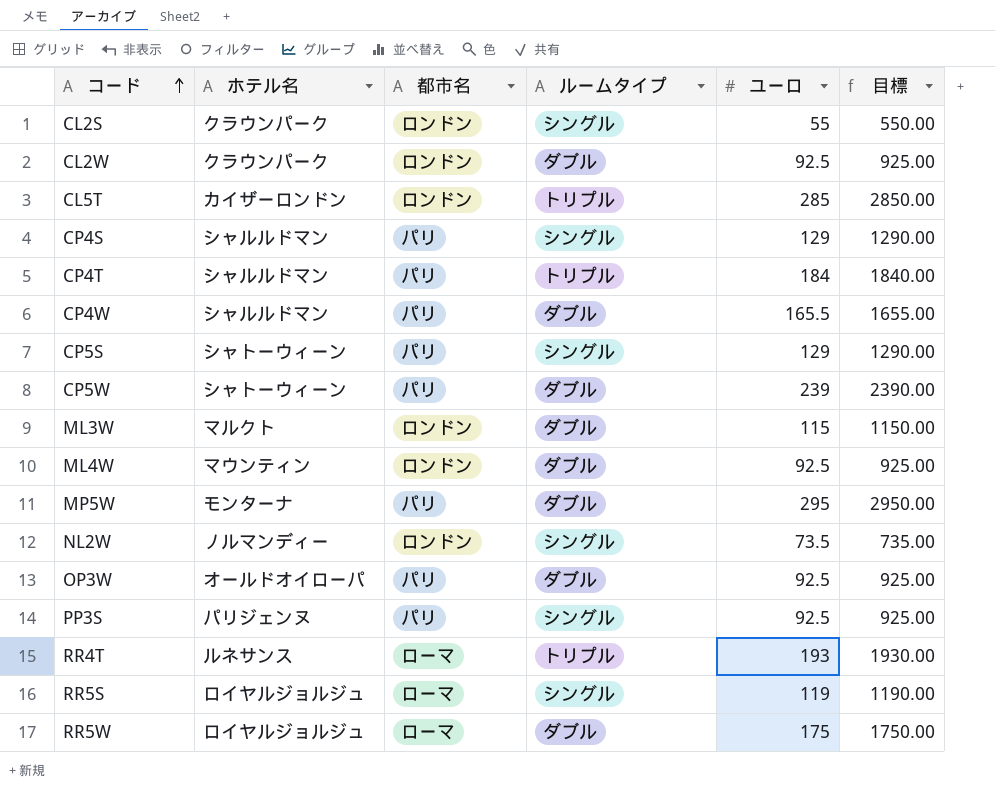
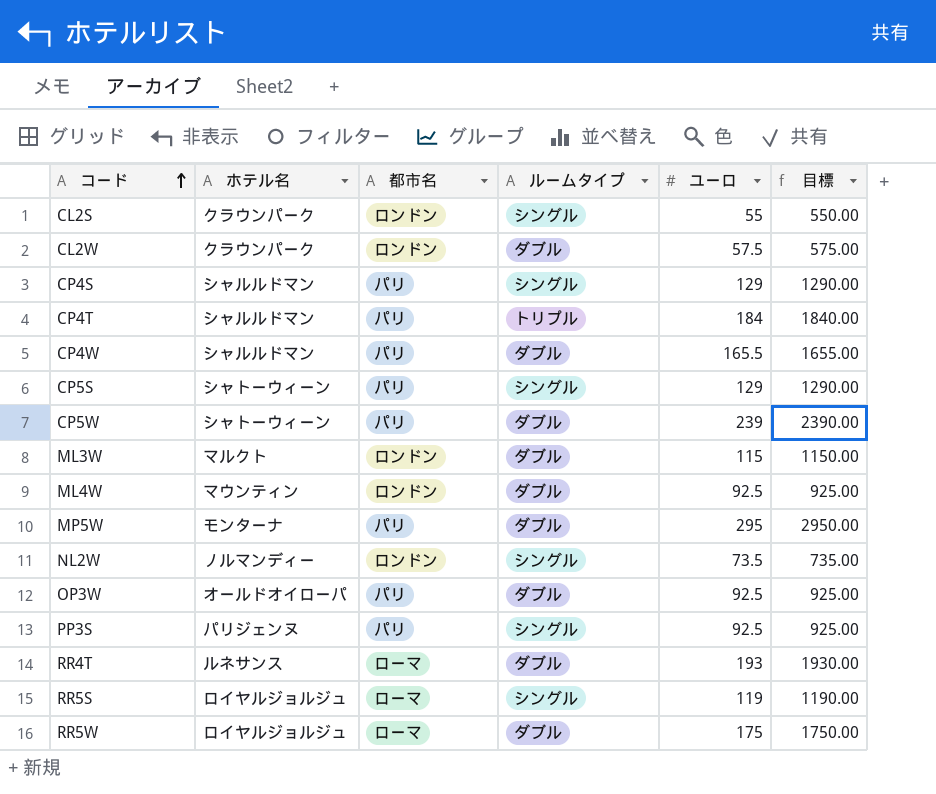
row CL5T: カイザーロンドン | ロンドン | トリプル | 285 | 2850.00 -> none
CL2W | ユーロ: 92.5 -> 57.5
CL2W | 目標: 925.00 -> 575.00
RR4T | ルームタイプ: トリプル -> ダブル

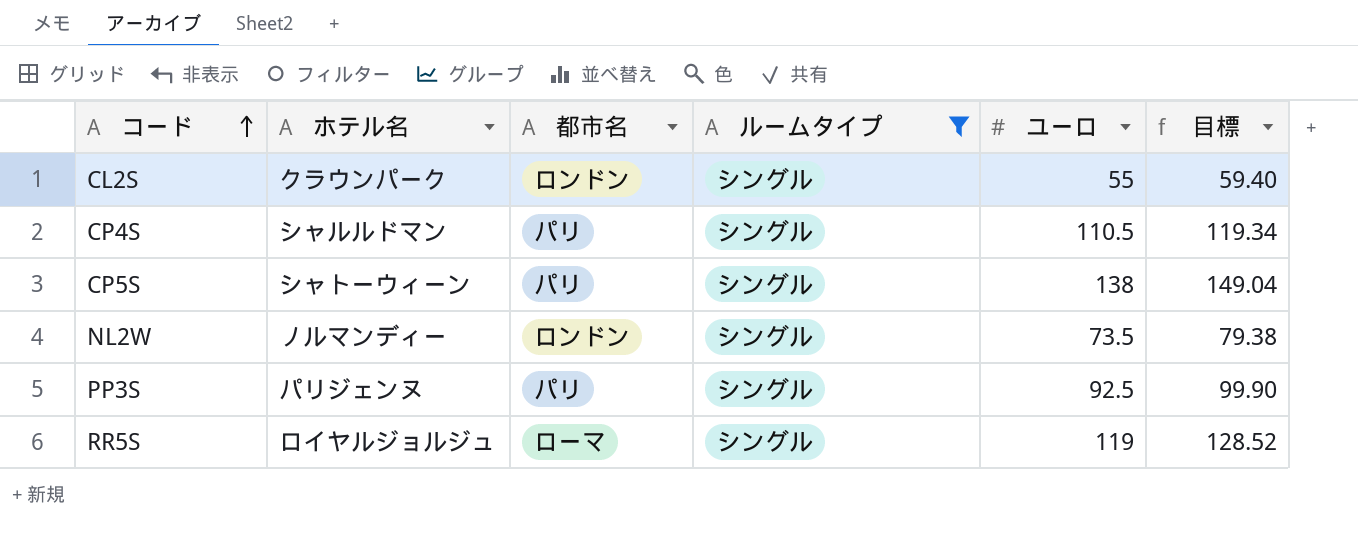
filter: none -> ルームタイプ = シングル
column 目標 | formula: [ユーロ] * 10 -> [ユーロ] * 1.08
CP4S | ユーロ: 129 -> 110.5
CP5S | ユーロ: 129 -> 138

